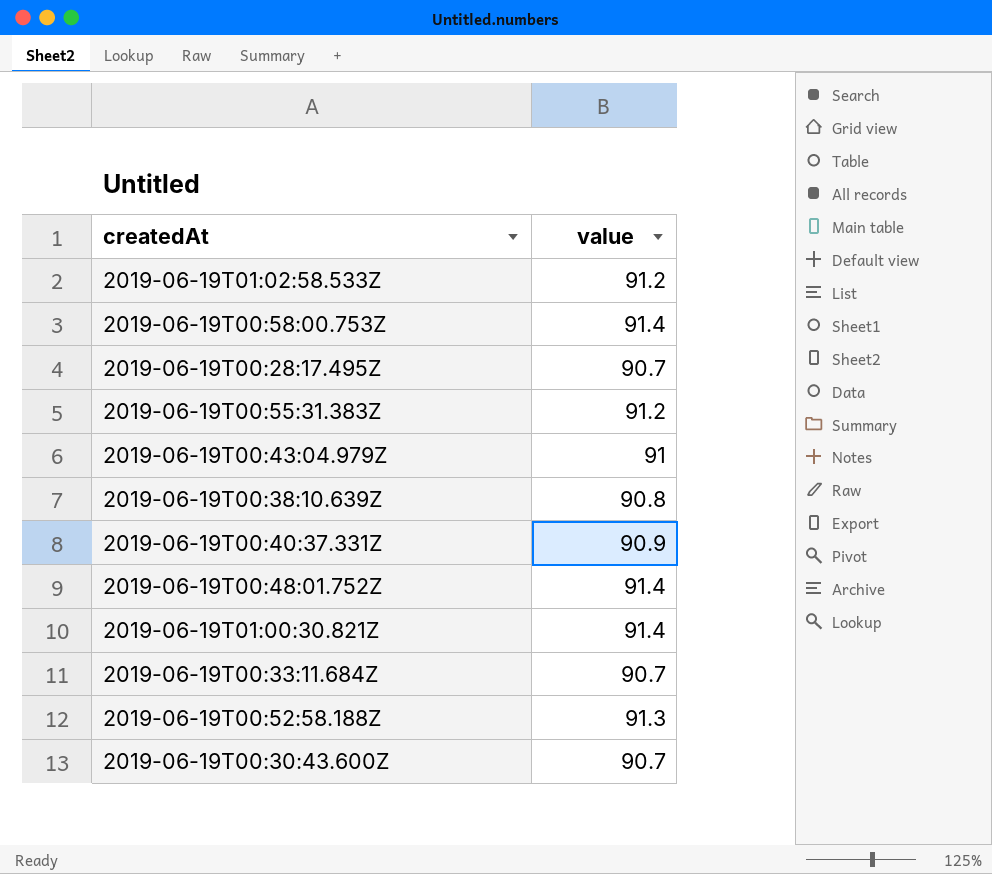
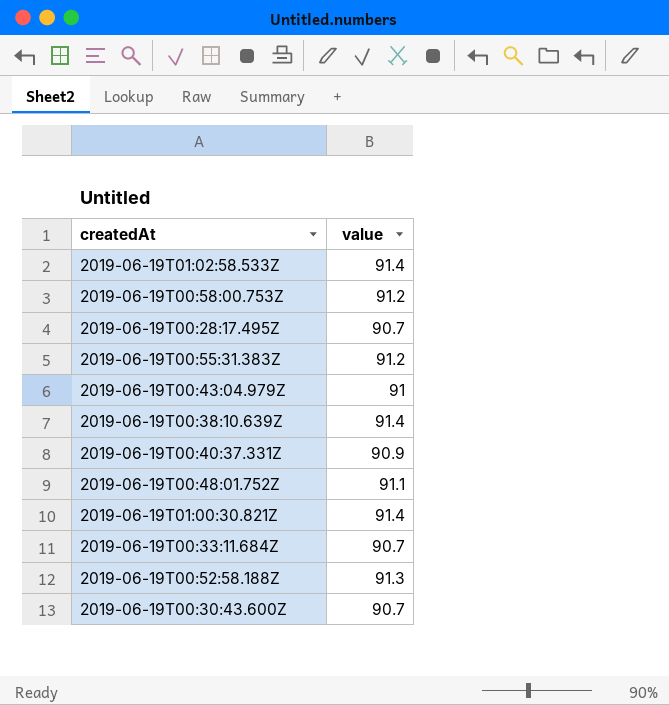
2019-06-19T01:02:58.533Z | value: 91.2 -> 91.4
2019-06-19T00:58:00.753Z | value: 91.4 -> 91.2
2019-06-19T00:38:10.639Z | value: 90.8 -> 91.4
2019-06-19T00:48:01.752Z | value: 91.4 -> 91.1

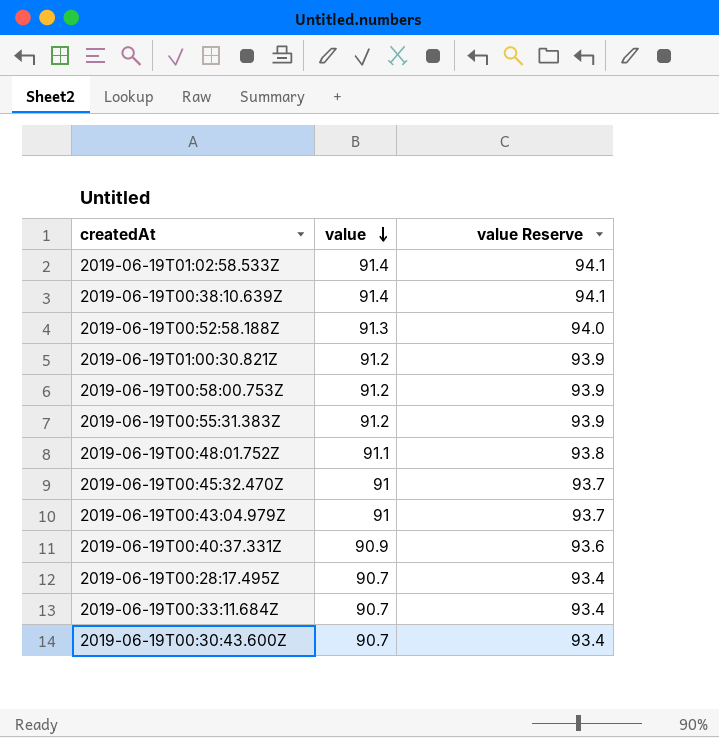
row order: none -> value descending
column value Reserve | formula: none -> [value] * 1.03
2019-06-19T01:00:30.821Z | value: 91.4 -> 91.2
row 2019-06-19T00:45:32.470Z: none -> 91 | 93.7

